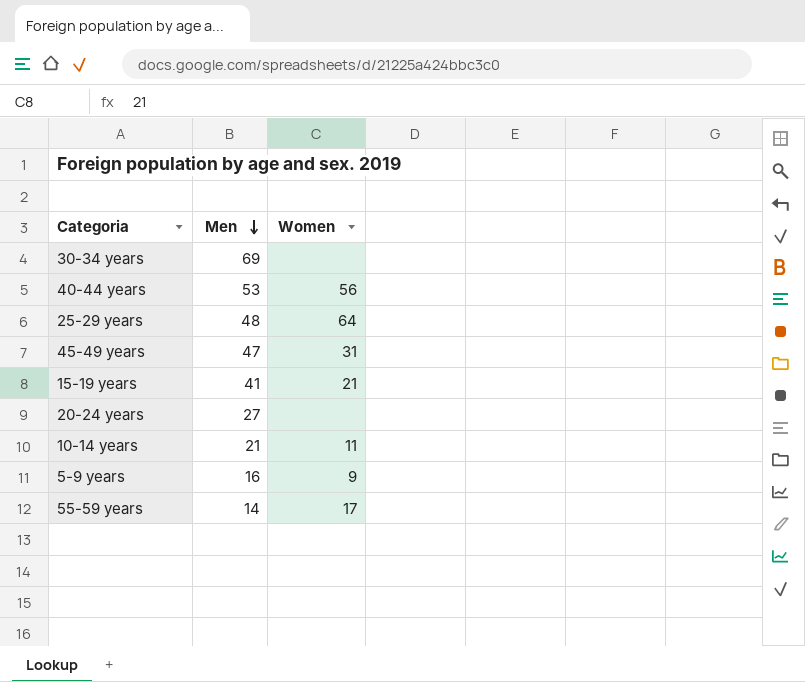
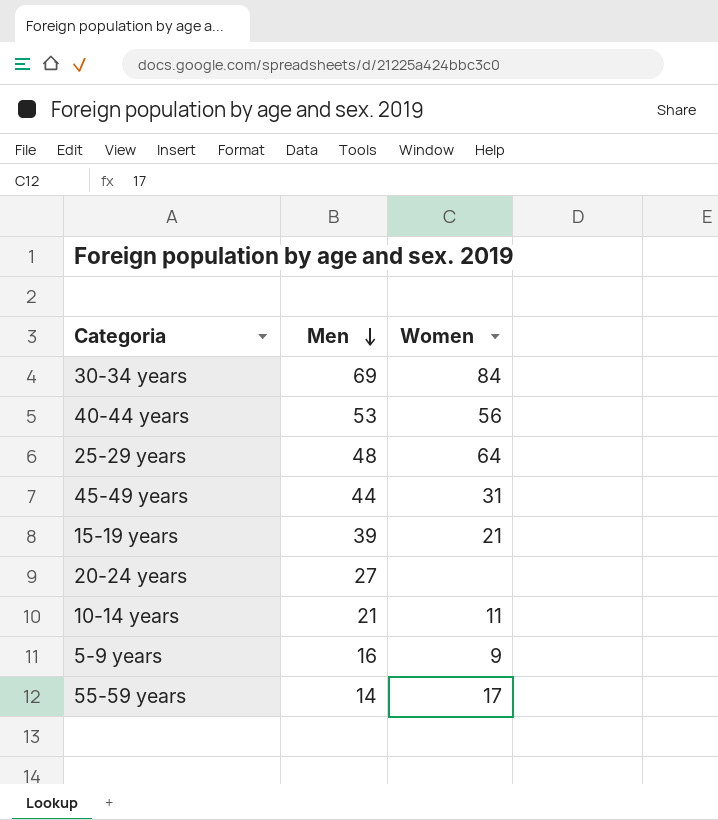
30-34 years | Women: none -> 84
45-49 years | Men: 47 -> 44
15-19 years | Men: 41 -> 39

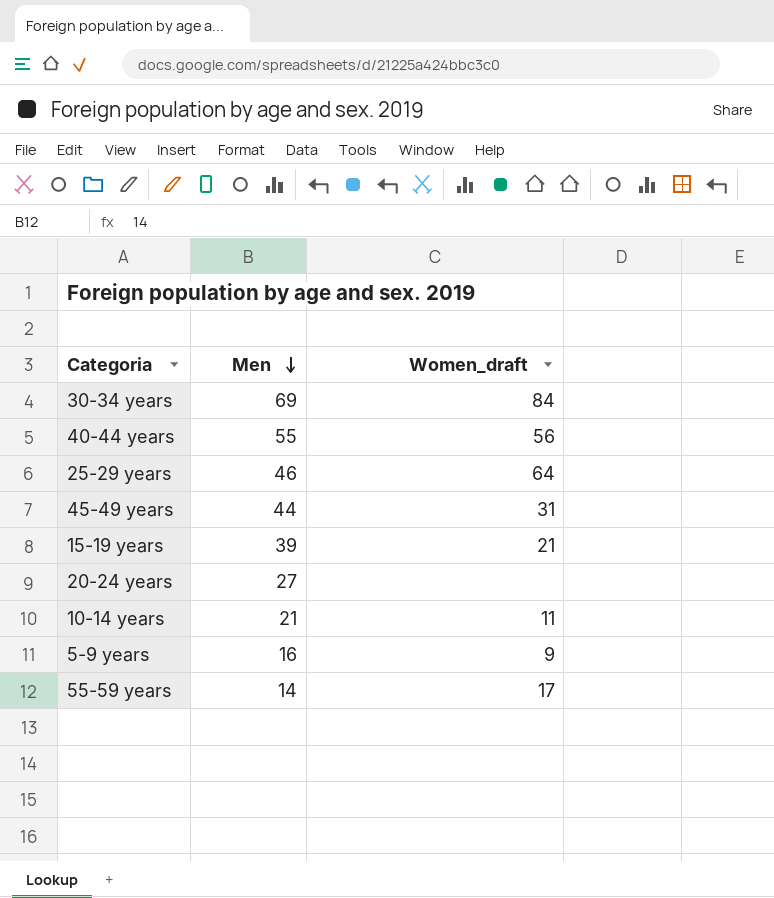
column name: Women -> Women_draft
40-44 years | Men: 53 -> 55
25-29 years | Men: 48 -> 46

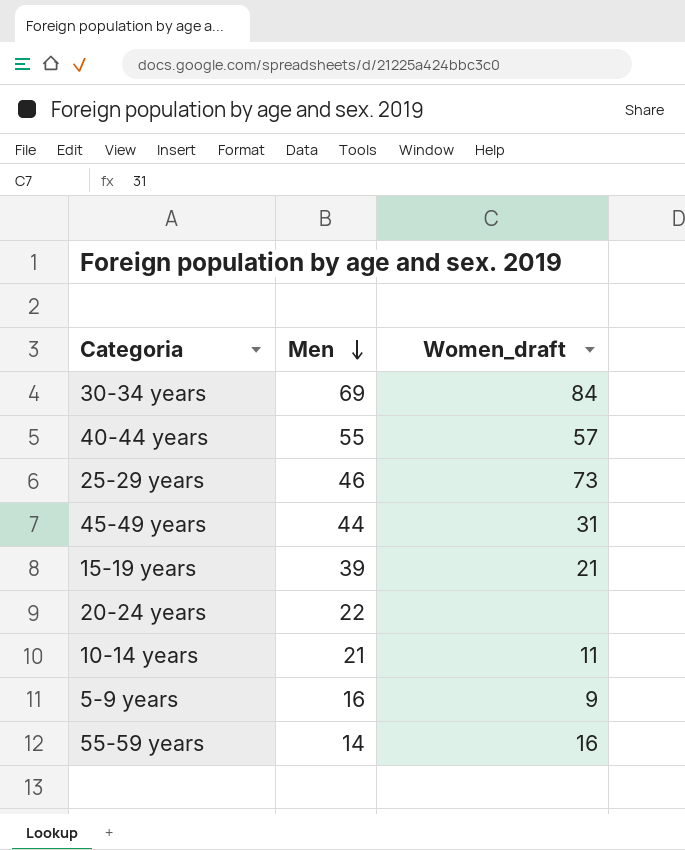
40-44 years | Women_draft: 56 -> 57
25-29 years | Women_draft: 64 -> 73
20-24 years | Men: 27 -> 22
55-59 years | Women_draft: 17 -> 16

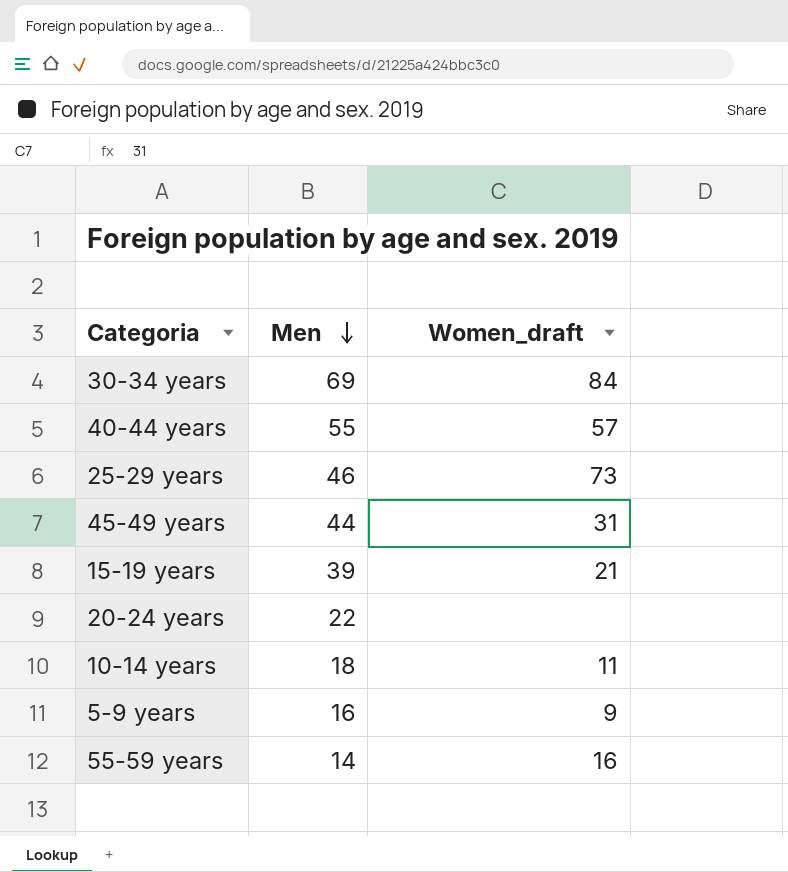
10-14 years | Men: 21 -> 18

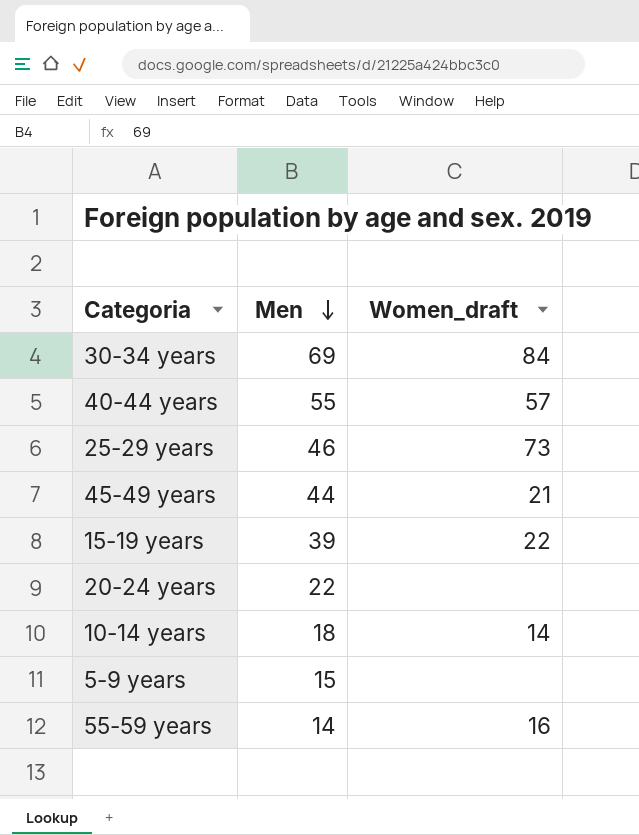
45-49 years | Women_draft: 31 -> 21
15-19 years | Women_draft: 21 -> 22
10-14 years | Women_draft: 11 -> 14
5-9 years | Men: 16 -> 15
5-9 years | Women_draft: 9 -> none

